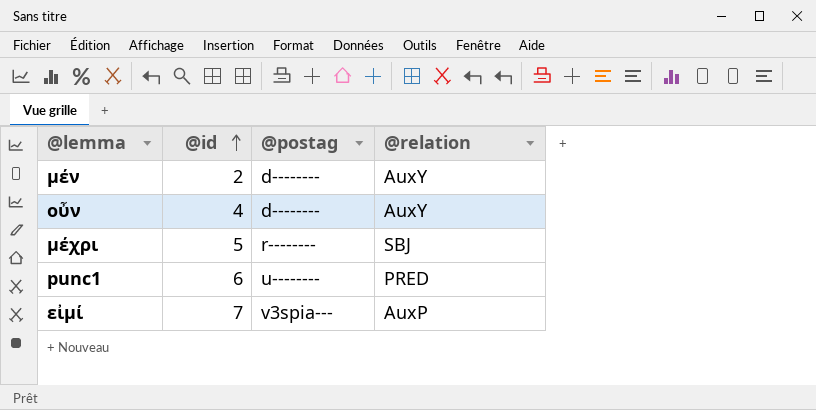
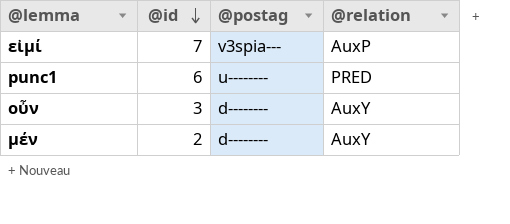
row order: @id ascending -> @id descending
row μέχρι: 5 | r-------- | SBJ -> none
οὖν | @id: 4 -> 3

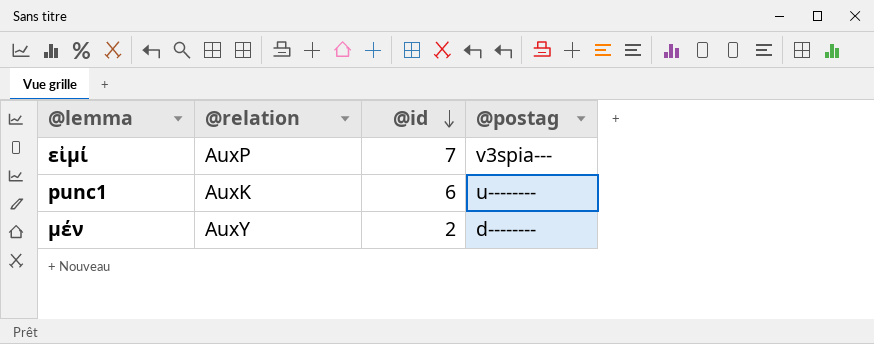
column @relation | position: 4 -> 2
row οὖν: 3 | d-------- | AuxY -> none
punc1 | @relation: PRED -> AuxK

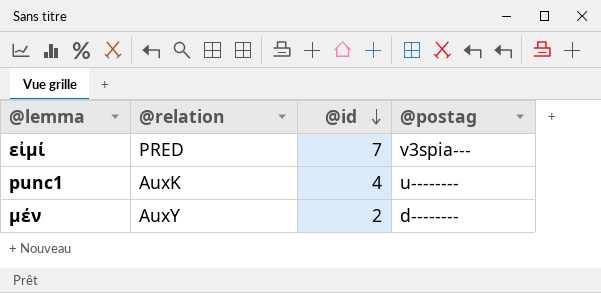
εἰμί | @relation: AuxP -> PRED
punc1 | @id: 6 -> 4

